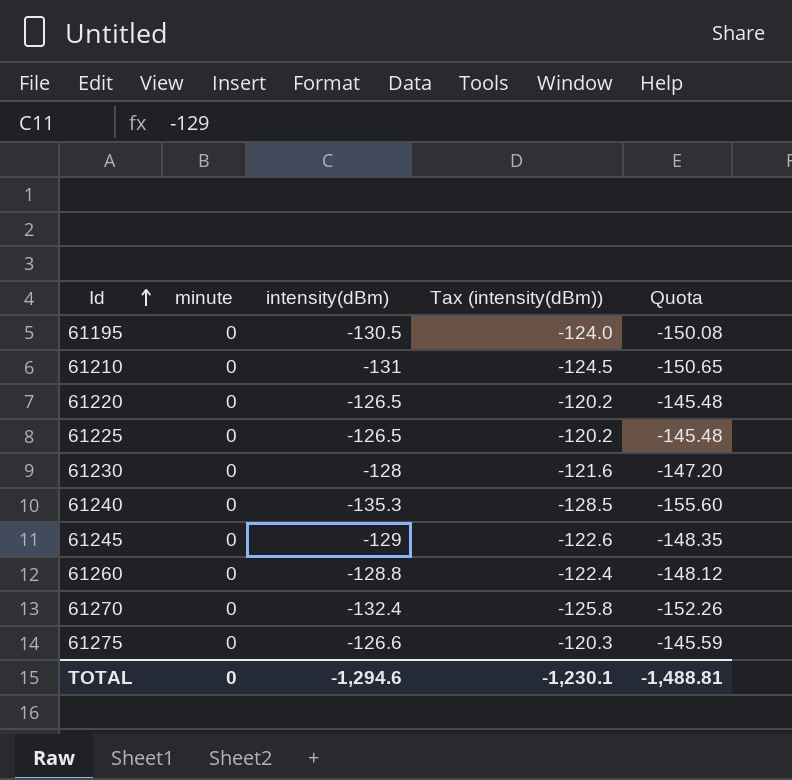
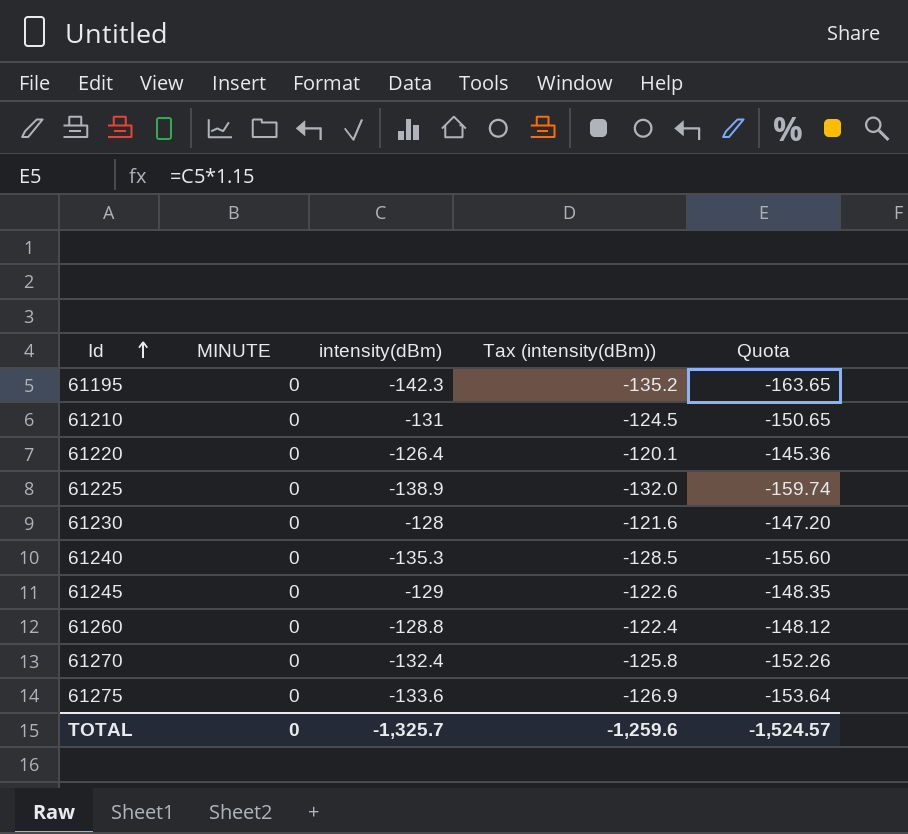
column name: minute -> MINUTE
61195 | intensity(dBm): -130.5 -> -142.3
61195 | Tax (intensity(dBm)): -124.0 -> -135.2
61195 | Quota: -150.08 -> -163.65
61220 | intensity(dBm): -126.5 -> -126.4
61220 | Tax (intensity(dBm)): -120.2 -> -120.1
61220 | Quota: -145.48 -> -145.36
61225 | intensity(dBm): -126.5 -> -138.9
61225 | Tax (intensity(dBm)): -120.2 -> -132.0
61225 | Quota: -145.48 -> -159.74
61275 | intensity(dBm): -126.6 -> -133.6
61275 | Tax (intensity(dBm)): -120.3 -> -126.9
61275 | Quota: -145.59 -> -153.64
TOTAL | intensity(dBm): -1,294.6 -> -1,325.7
TOTAL | Tax (intensity(dBm)): -1,230.1 -> -1,259.6
TOTAL | Quota: -1,488.81 -> -1,524.57

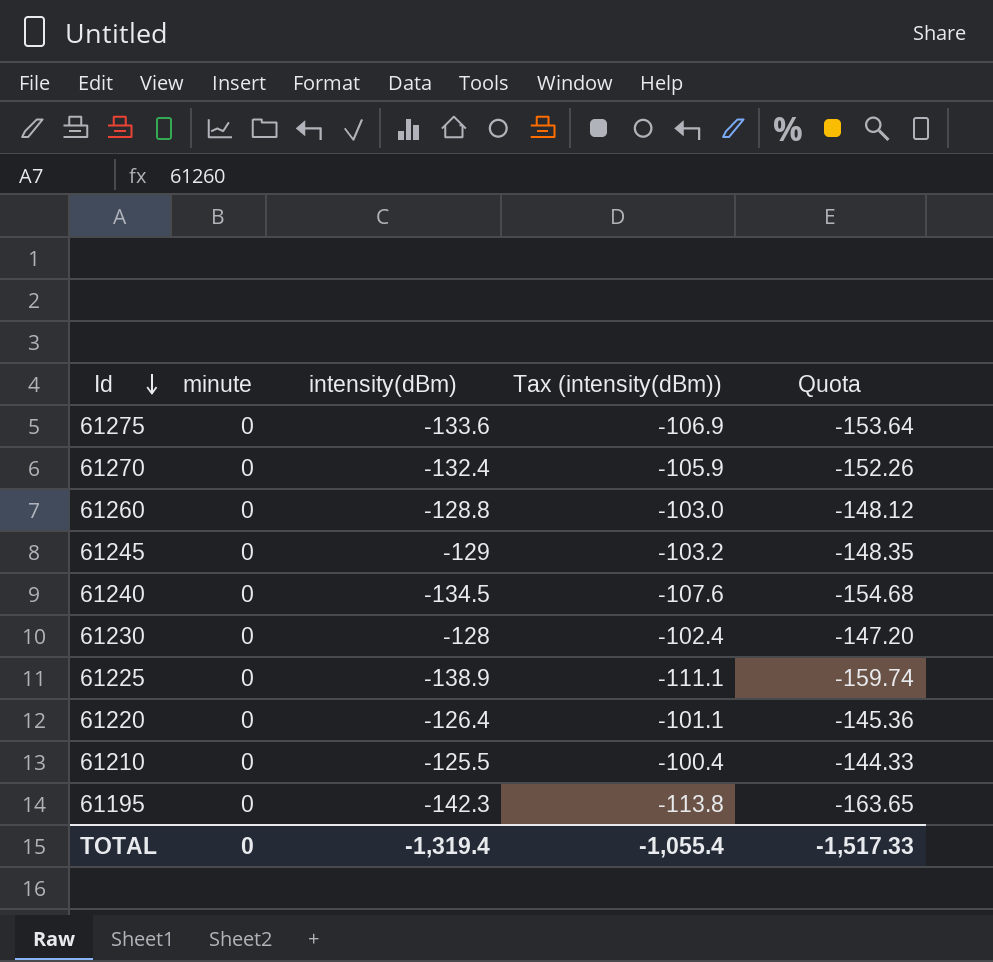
row order: Id ascending -> Id descending
column name: MINUTE -> minute
column Tax (intensity(dBm)) | formula: [intensity(dBm)] * 0.95 -> [intensity(dBm)] * 0.8
61240 | intensity(dBm): -135.3 -> -134.5
61240 | Quota: -155.60 -> -154.68
61210 | intensity(dBm): -131 -> -125.5
61210 | Quota: -150.65 -> -144.33
TOTAL | intensity(dBm): -1,325.7 -> -1,319.4
TOTAL | Tax (intensity(dBm)): -1,259.6 -> -1,055.4
TOTAL | Quota: -1,524.57 -> -1,517.33

